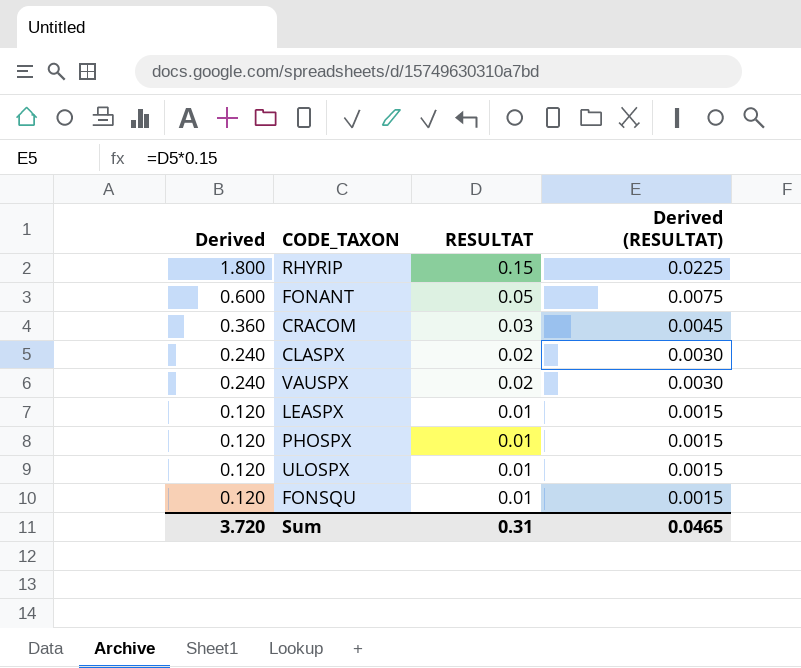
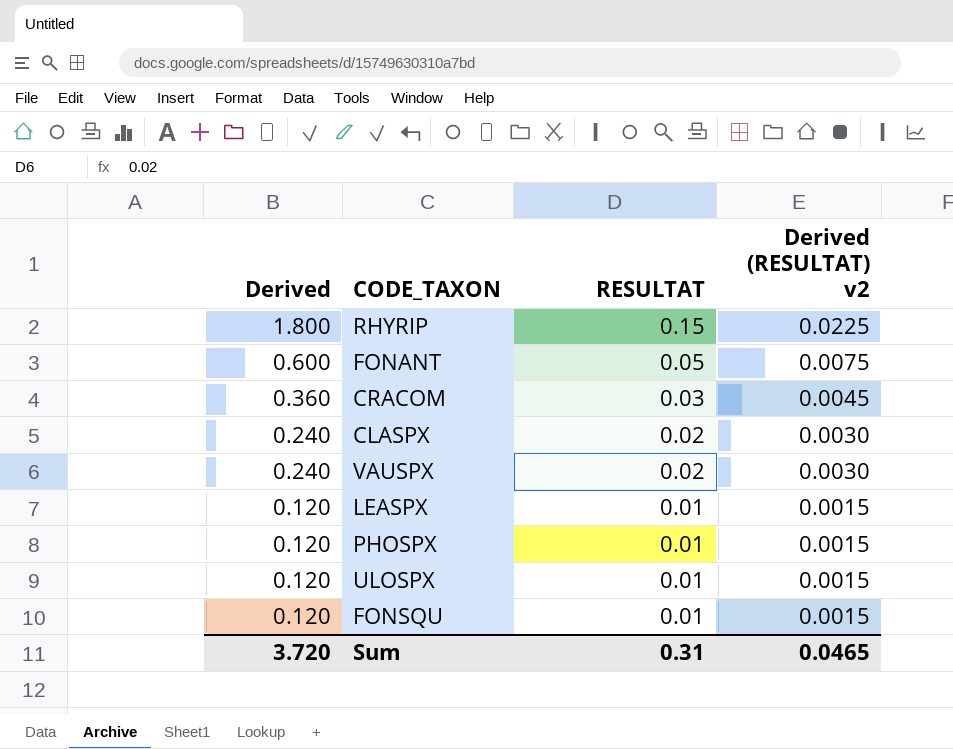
column name: Derived (RESULTAT) -> Derived (RESULTAT) v2

